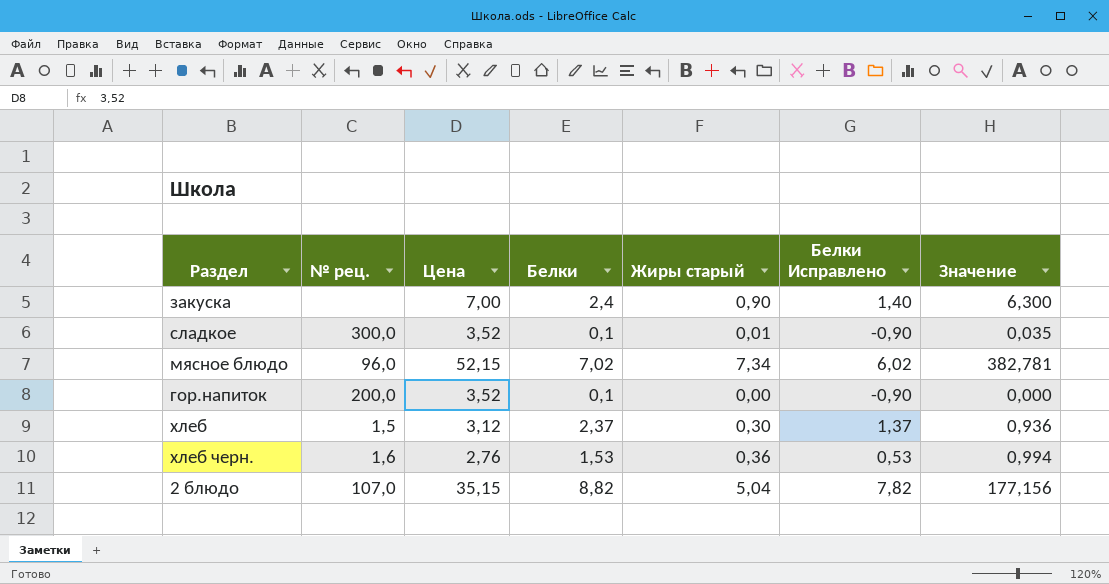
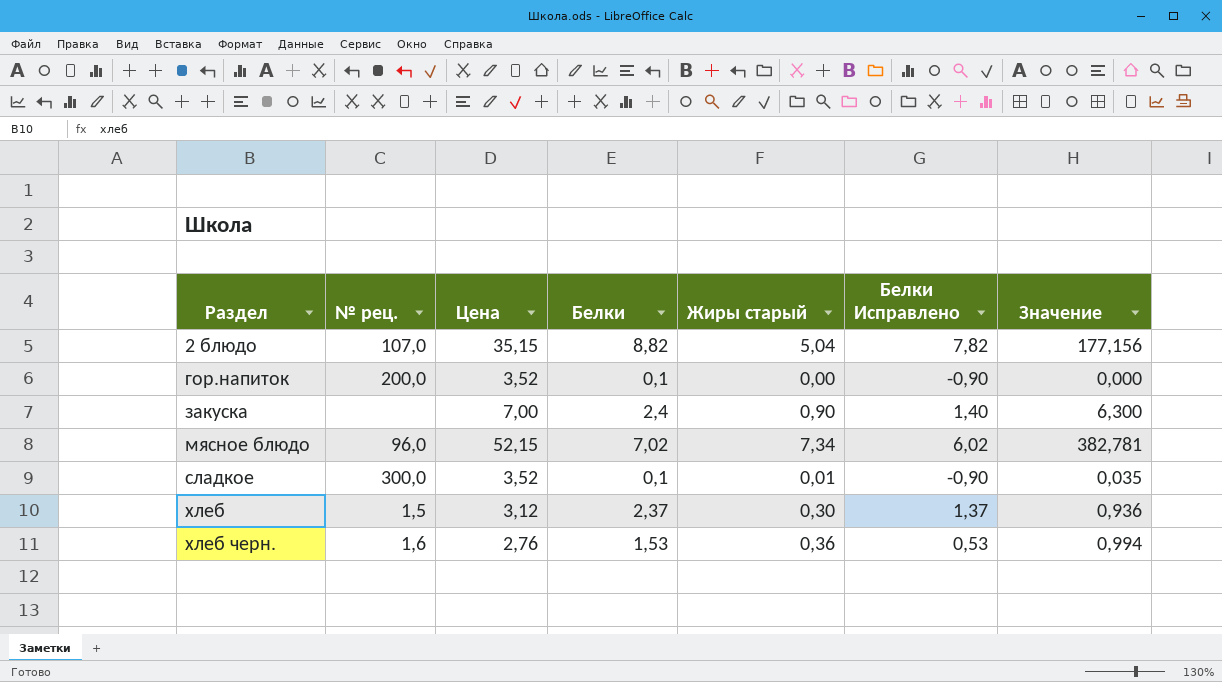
row order: none -> Раздел ascending

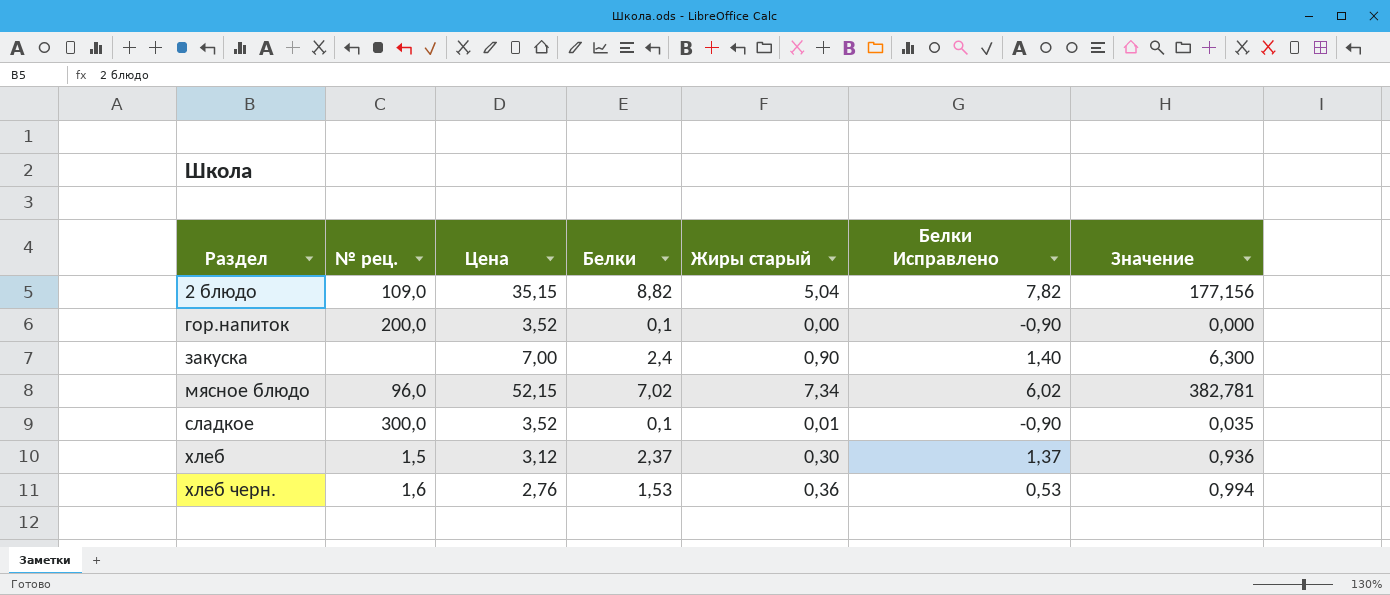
2 блюдо | № рец.: 107,0 -> 109,0

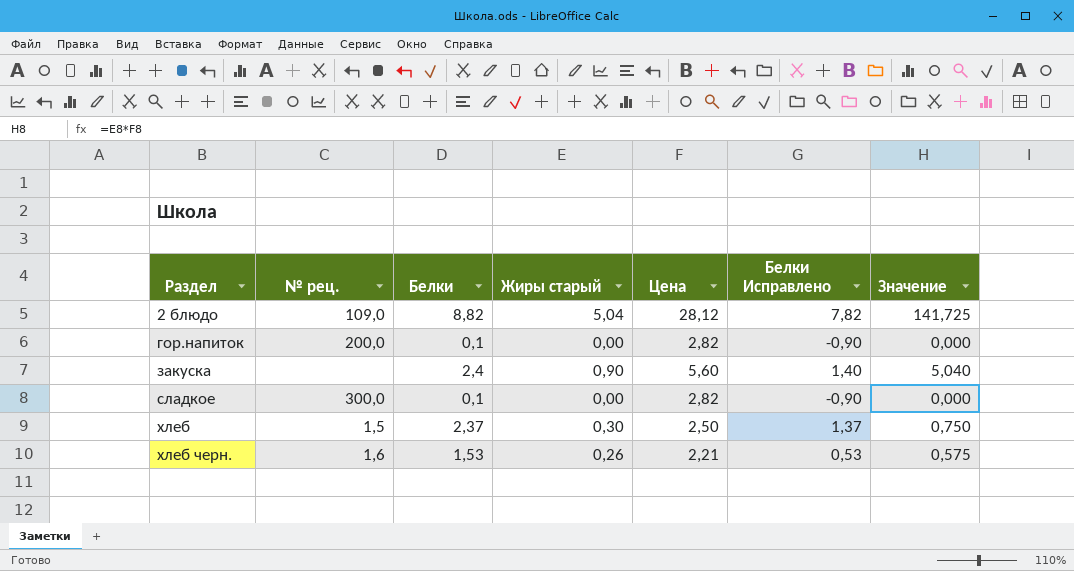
column Цена | position: 3 -> 5
row мясное блюдо: 96,0 | 52,15 | 7,02 | 7,34 | 6,02 | 382,781 -> none
2 блюдо | Цена: 35,15 -> 28,12
2 блюдо | Значение: 177,156 -> 141,725
гор.напиток | Цена: 3,52 -> 2,82
закуска | Цена: 7,00 -> 5,60
закуска | Значение: 6,300 -> 5,040
сладкое | Жиры старый: 0,01 -> 0,00
сладкое | Цена: 3,52 -> 2,82
сладкое | Значение: 0,035 -> 0,000
хлеб | Цена: 3,12 -> 2,50
хлеб | Значение: 0,936 -> 0,750
хлеб черн. | Жиры старый: 0,36 -> 0,26
хлеб черн. | Цена: 2,76 -> 2,21
хлеб черн. | Значение: 0,994 -> 0,575

